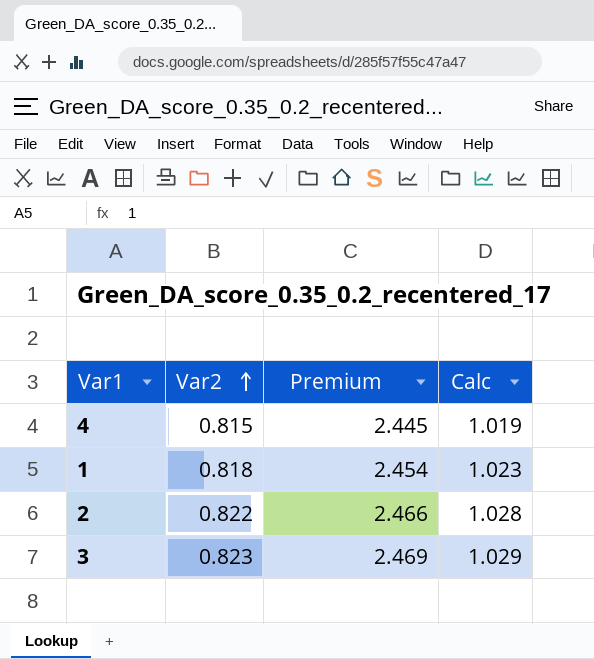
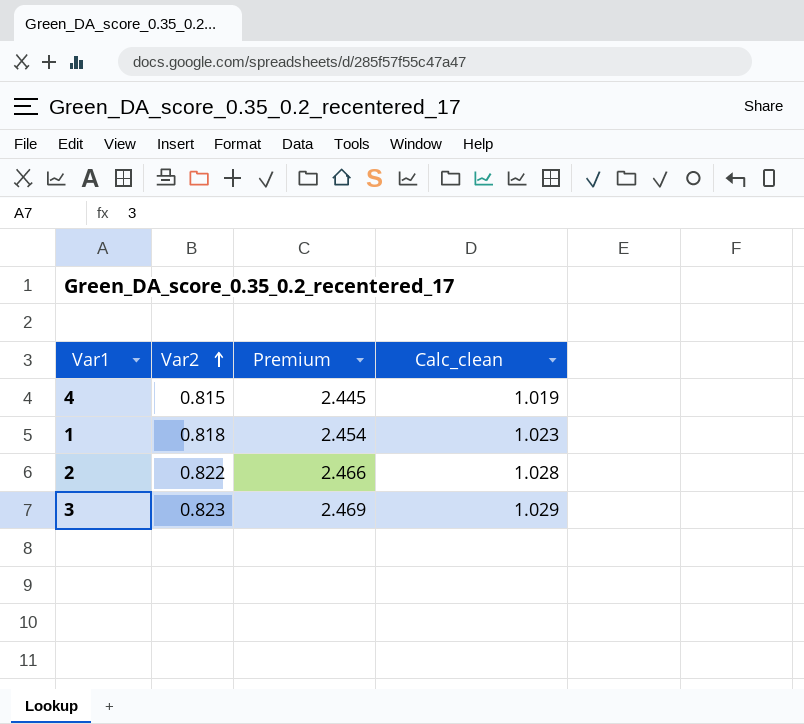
column name: Calc -> Calc_clean

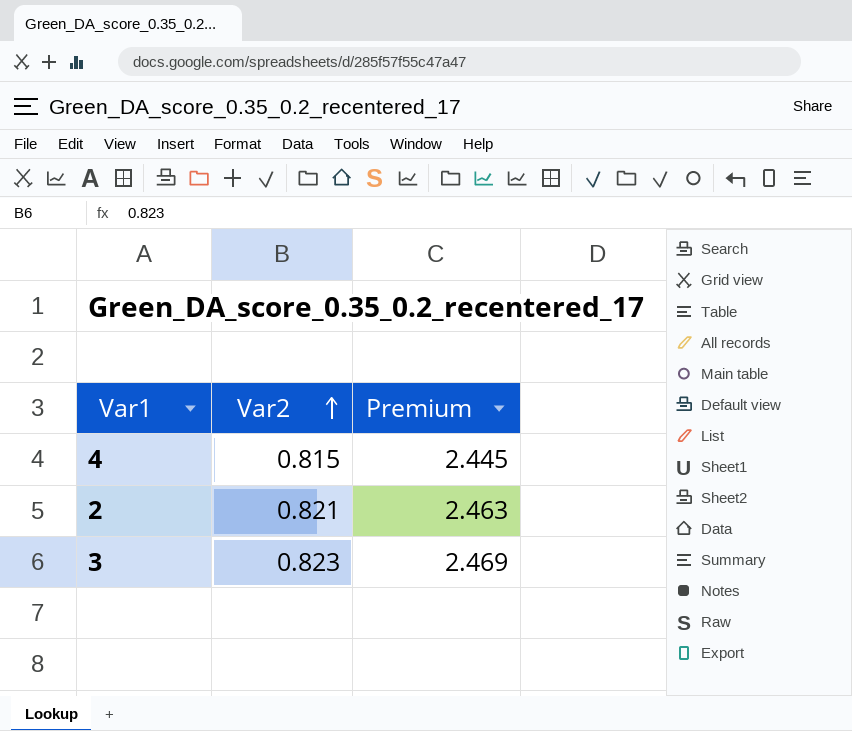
column Calc_clean | formula: [Var2] * 1.25 -> none
row 1: 0.818 | 2.454 | 1.023 -> none
2 | Var2: 0.822 -> 0.821
2 | Premium: 2.466 -> 2.463

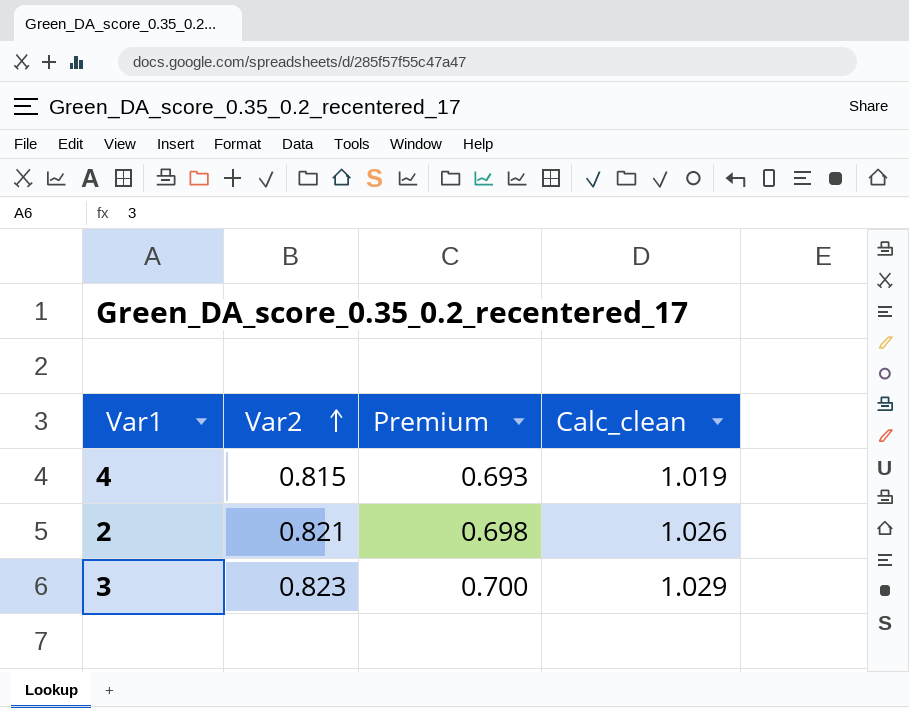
column Premium | formula: [Var2] * 3 -> [Var2] * 0.85
column Calc_clean | formula: none -> [Var2] * 1.25

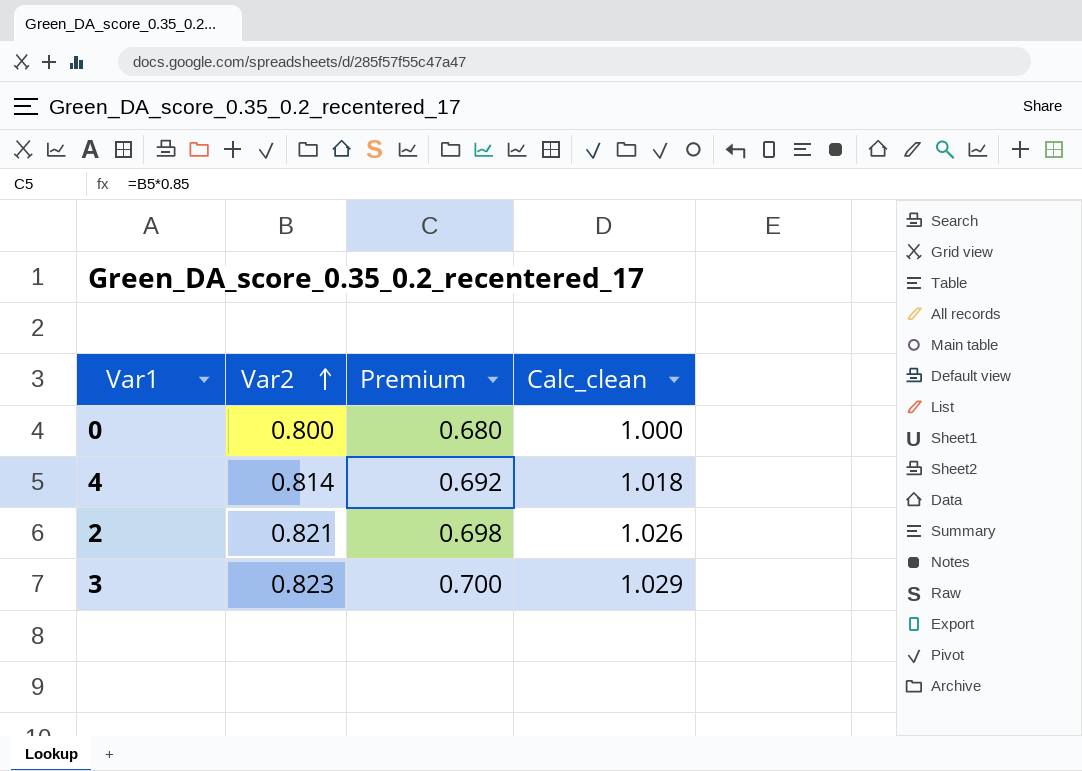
row 0: none -> 0.800 | 0.680 | 1.000
4 | Var2: 0.815 -> 0.814
4 | Premium: 0.693 -> 0.692
4 | Calc_clean: 1.019 -> 1.018

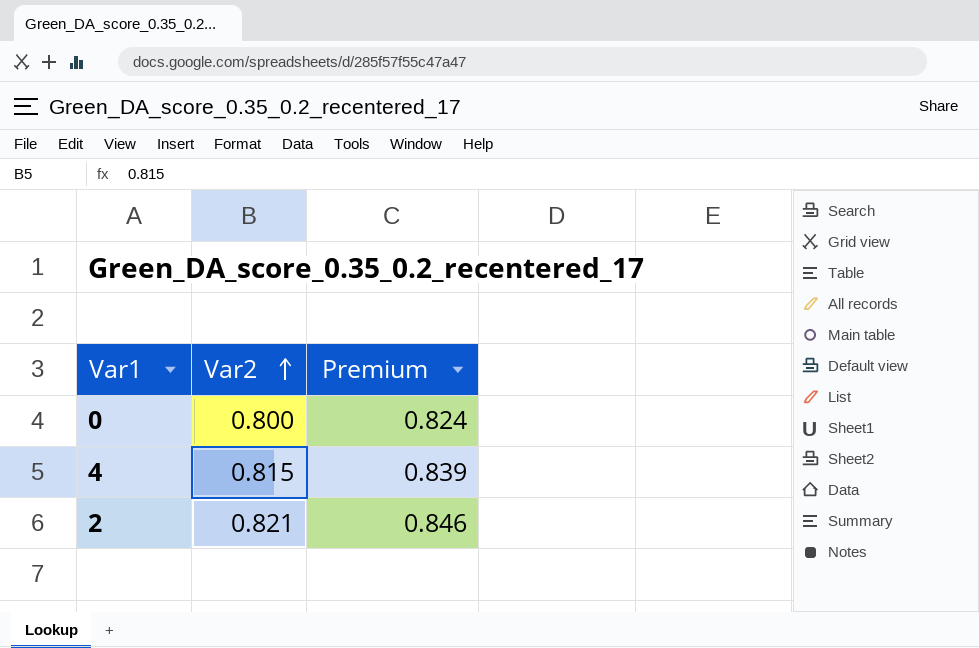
column Calc_clean | formula: [Var2] * 1.25 -> none
column Premium | formula: [Var2] * 0.85 -> [Var2] * 1.03
row 3: 0.823 | 0.700 | 1.029 -> none
4 | Var2: 0.814 -> 0.815

